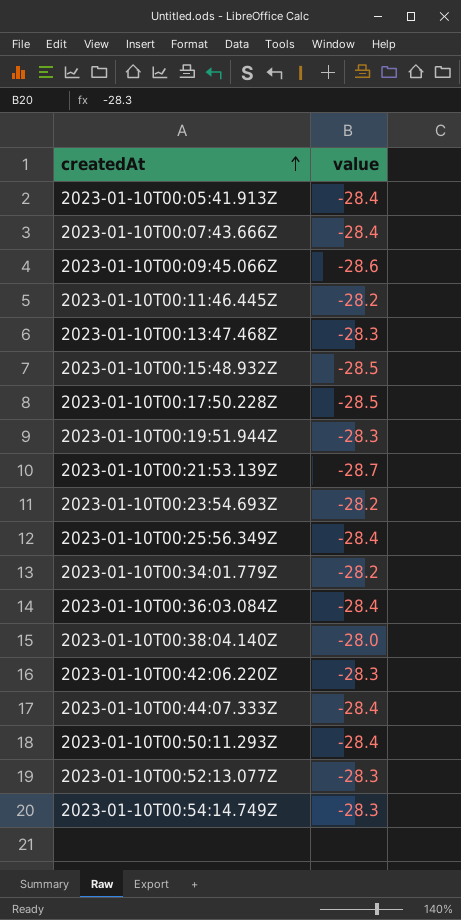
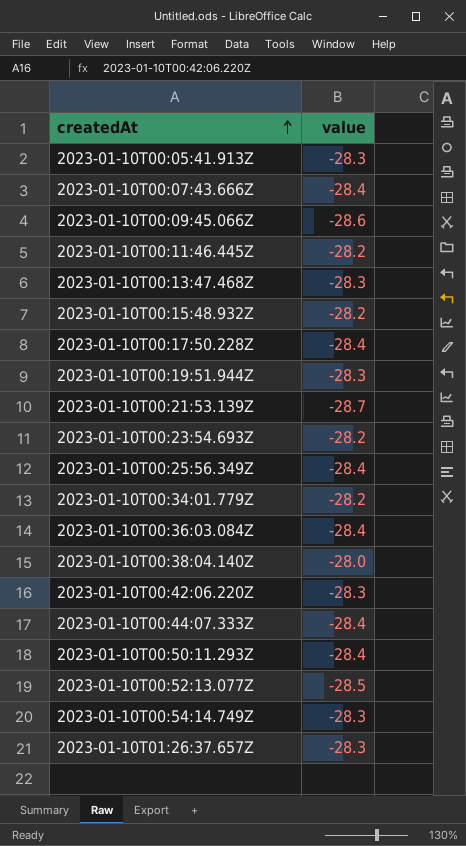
2023-01-10T00:05:41.913Z | value: -28.4 -> -28.3
2023-01-10T00:15:48.932Z | value: -28.5 -> -28.2
2023-01-10T00:17:50.228Z | value: -28.5 -> -28.4
2023-01-10T00:52:13.077Z | value: -28.3 -> -28.5
row 2023-01-10T01:26:37.657Z: none -> -28.3

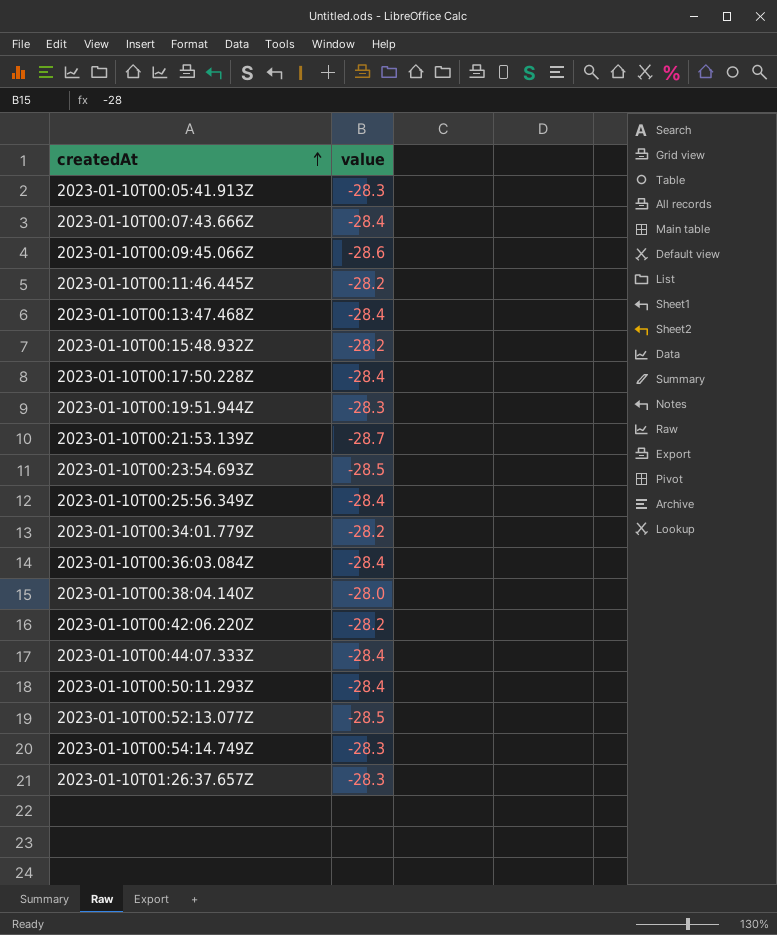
2023-01-10T00:13:47.468Z | value: -28.3 -> -28.4
2023-01-10T00:23:54.693Z | value: -28.2 -> -28.5
2023-01-10T00:42:06.220Z | value: -28.3 -> -28.2

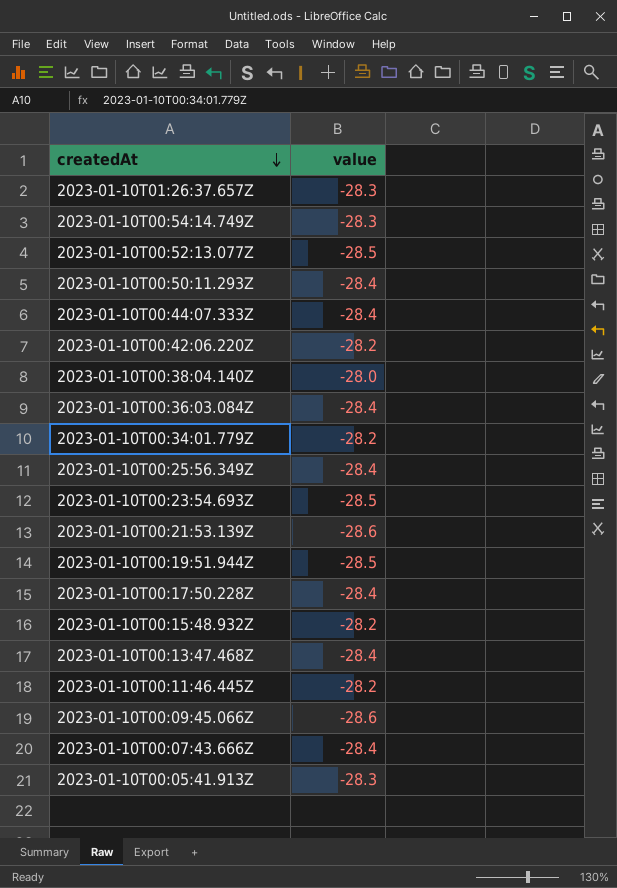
row order: createdAt ascending -> createdAt descending
2023-01-10T00:21:53.139Z | value: -28.7 -> -28.6
2023-01-10T00:19:51.944Z | value: -28.3 -> -28.5

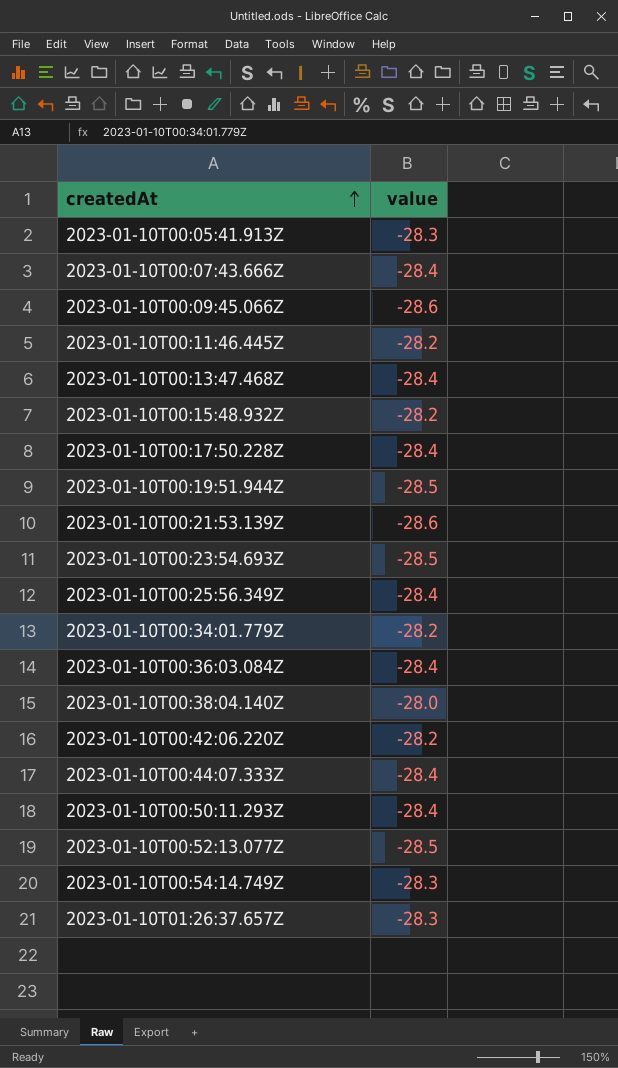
row order: createdAt descending -> createdAt ascending

